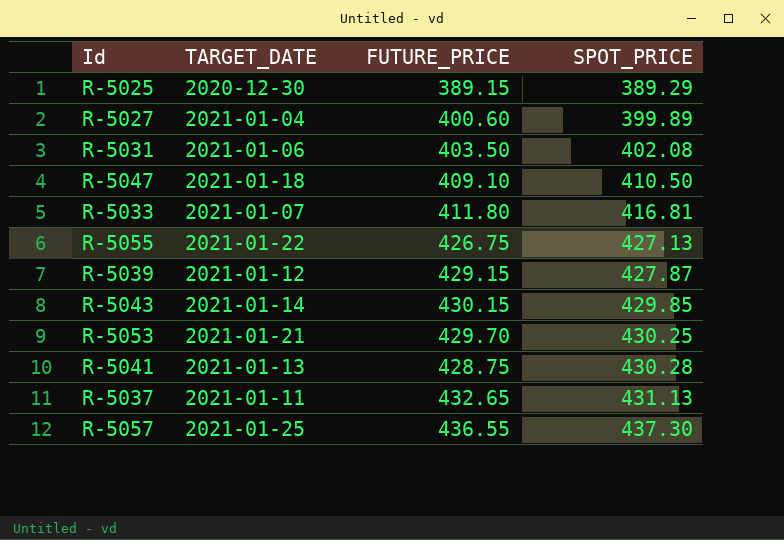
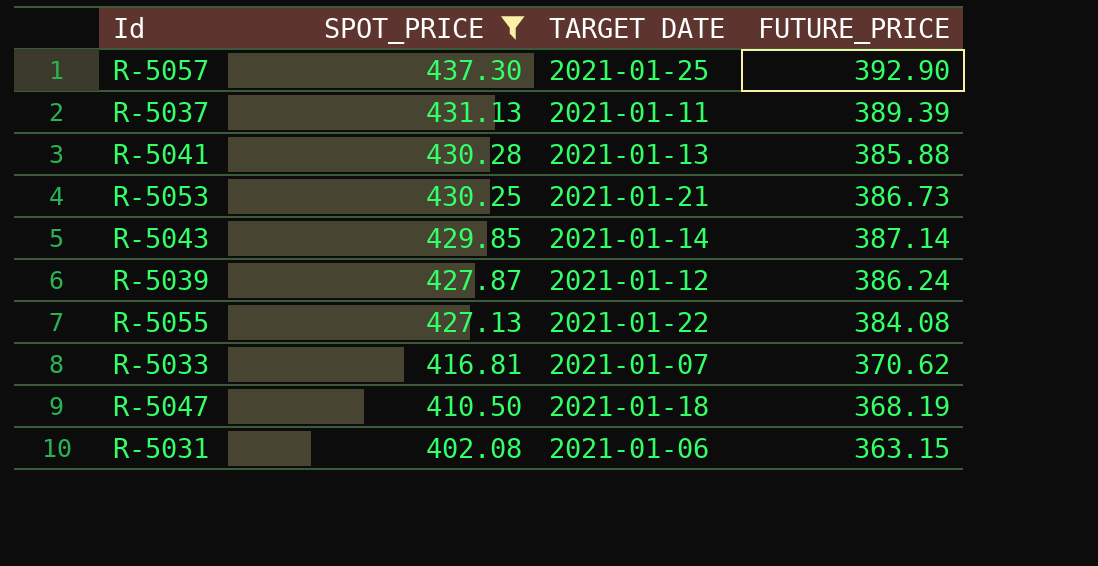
filter: none -> SPOT_PRICE >= 402.08
row order: SPOT_PRICE ascending -> SPOT_PRICE descending
column SPOT_PRICE | position: 4 -> 2
column name: TARGET_DATE -> TARGET DATE
R-5057 | FUTURE_PRICE: 436.55 -> 392.90
R-5037 | FUTURE_PRICE: 432.65 -> 389.39
R-5041 | FUTURE_PRICE: 428.75 -> 385.88
R-5053 | FUTURE_PRICE: 429.70 -> 386.73
R-5043 | FUTURE_PRICE: 430.15 -> 387.14
R-5039 | FUTURE_PRICE: 429.15 -> 386.24
R-5055 | FUTURE_PRICE: 426.75 -> 384.08
R-5033 | FUTURE_PRICE: 411.80 -> 370.62
R-5047 | FUTURE_PRICE: 409.10 -> 368.19
R-5031 | FUTURE_PRICE: 403.50 -> 363.15

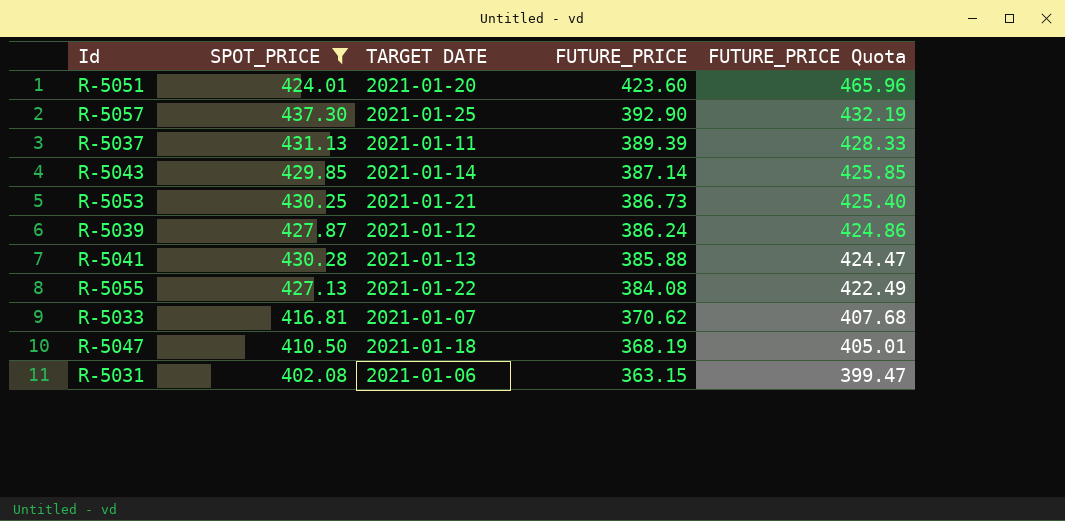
row order: SPOT_PRICE descending -> FUTURE_PRICE descending
column FUTURE_PRICE Quota | formula: none -> [FUTURE_PRICE] * 1.1
row R-5051: none -> 424.01 | 2021-01-20 | 423.60 | 465.96

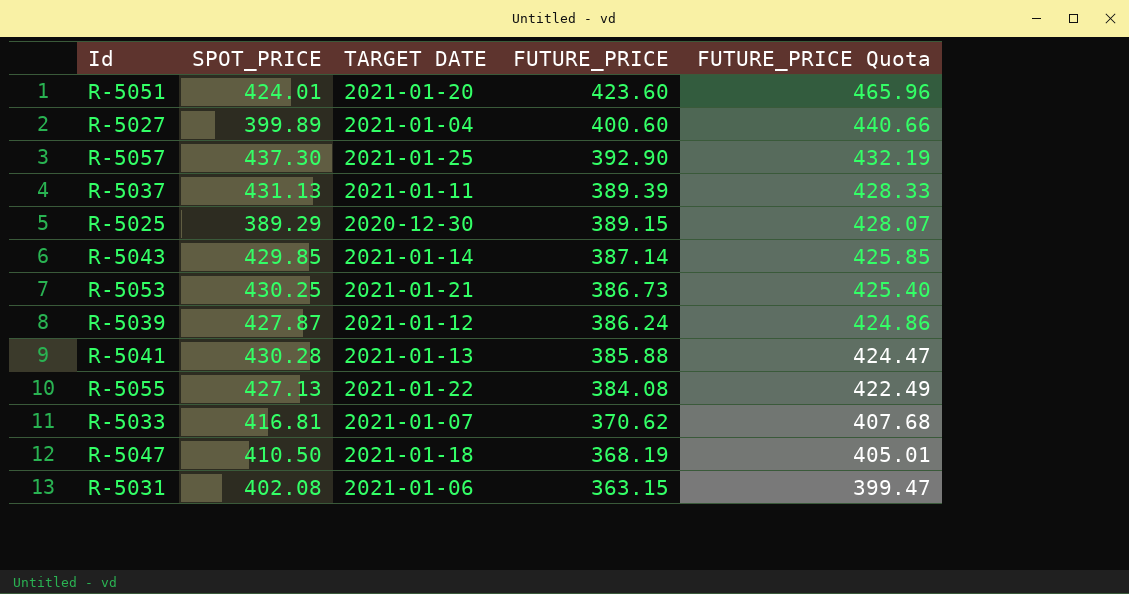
filter: SPOT_PRICE >= 402.08 -> none

